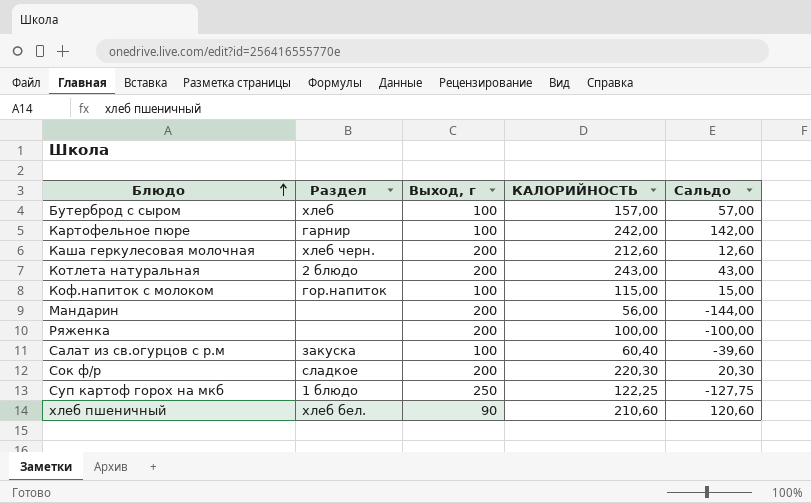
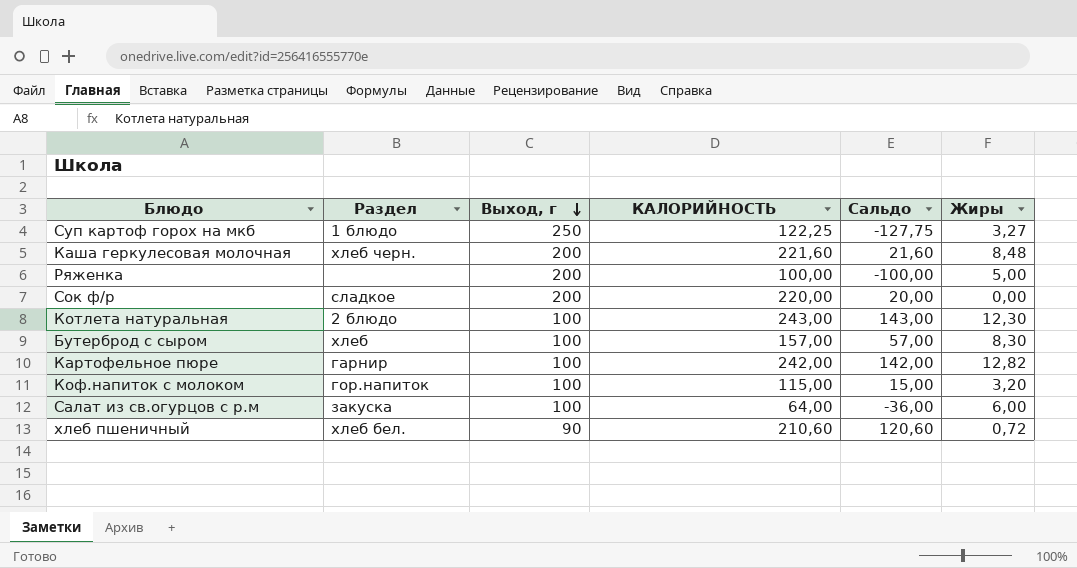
row order: Блюдо ascending -> Выход, г descending
column Жиры | position: none -> 6
row Мандарин: none | 200 | 56,00 | -144,00 -> none
Каша геркулесовая молочная | КАЛОРИЙНОСТЬ: 212,60 -> 221,60
Каша геркулесовая молочная | Сальдо: 12,60 -> 21,60
Сок ф/р | КАЛОРИЙНОСТЬ: 220,30 -> 220,00
Сок ф/р | Сальдо: 20,30 -> 20,00
Котлета натуральная | Выход, г: 200 -> 100
Котлета натуральная | Сальдо: 43,00 -> 143,00
Салат из св.огурцов с р.м | КАЛОРИЙНОСТЬ: 60,40 -> 64,00
Салат из св.огурцов с р.м | Сальдо: -39,60 -> -36,00

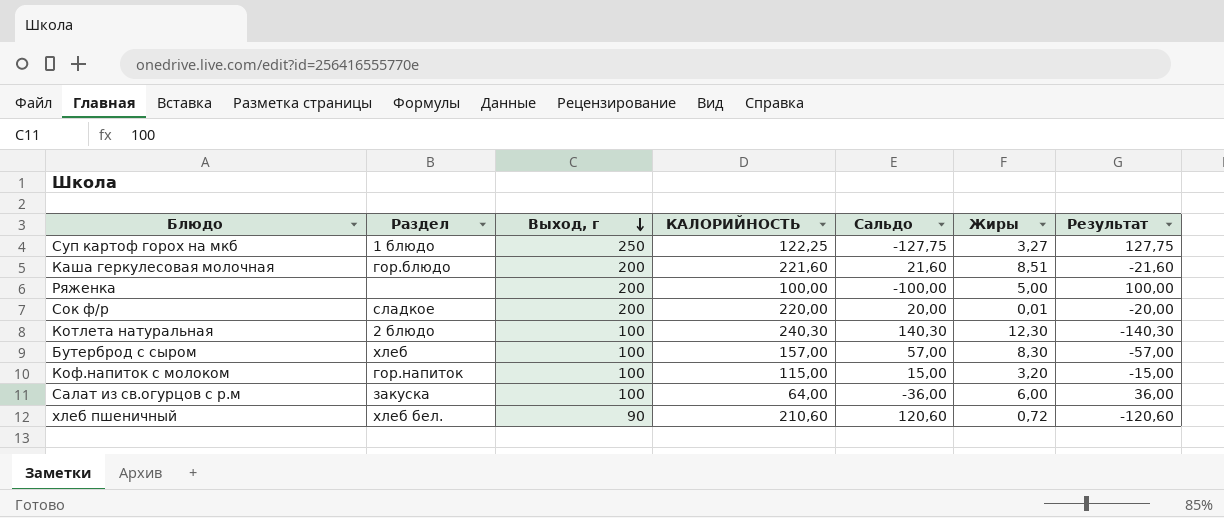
column Результат | formula: none -> [Выход, г] - [КАЛОРИЙНОСТЬ]
row Картофельное пюре: гарнир | 100 | 242,00 | 142,00 | 12,82 -> none
Каша геркулесовая молочная | Раздел: хлеб черн. -> гор.блюдо
Каша геркулесовая молочная | Жиры: 8,48 -> 8,51
Сок ф/р | Жиры: 0,00 -> 0,01
Котлета натуральная | КАЛОРИЙНОСТЬ: 243,00 -> 240,30
Котлета натуральная | Сальдо: 143,00 -> 140,30

